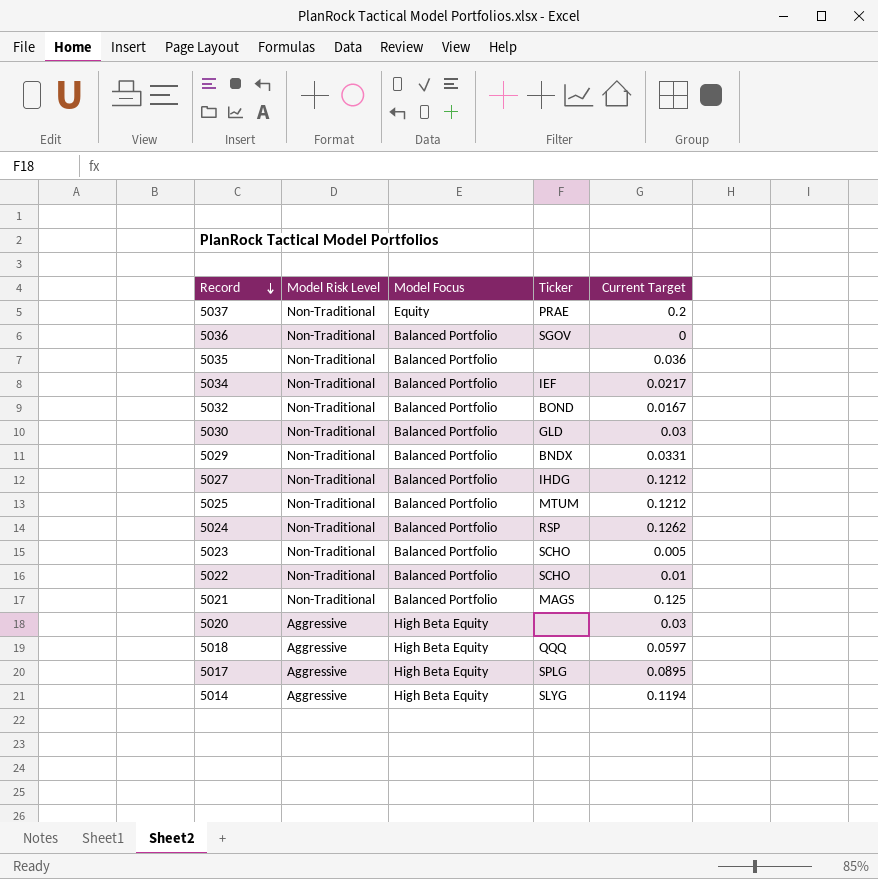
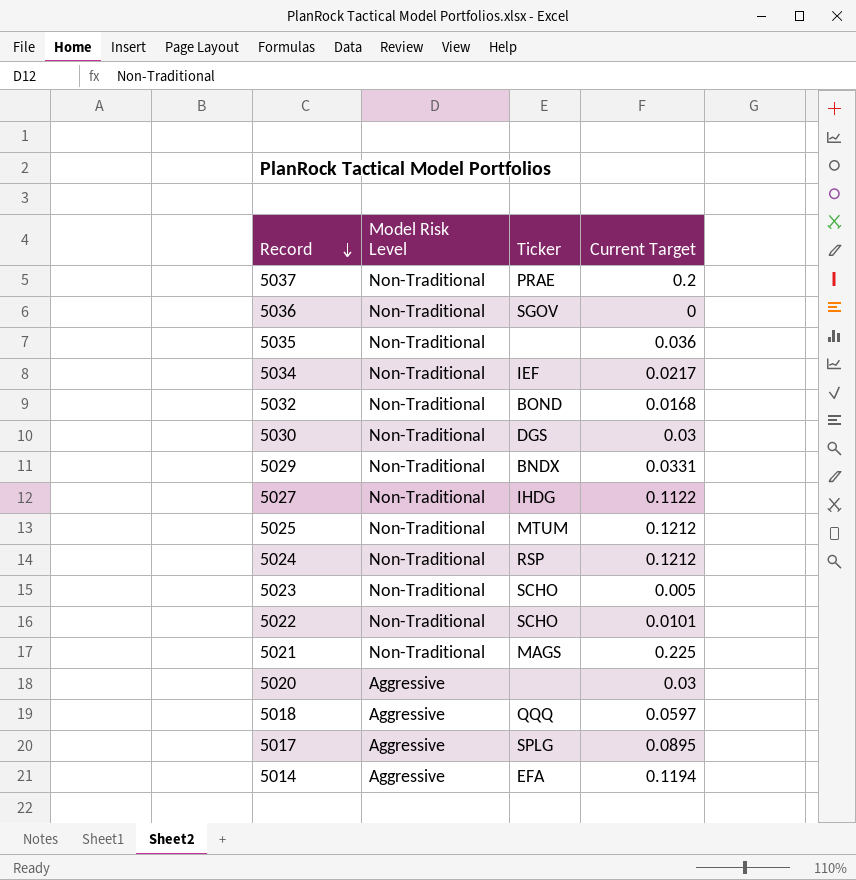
column Model Focus | position: 3 -> none
5032 | Current Target: 0.0167 -> 0.0168
5030 | Ticker: GLD -> DGS
5027 | Current Target: 0.1212 -> 0.1122
5024 | Current Target: 0.1262 -> 0.1212
5022 | Current Target: 0.01 -> 0.0101
5021 | Current Target: 0.125 -> 0.225
5014 | Ticker: SLYG -> EFA

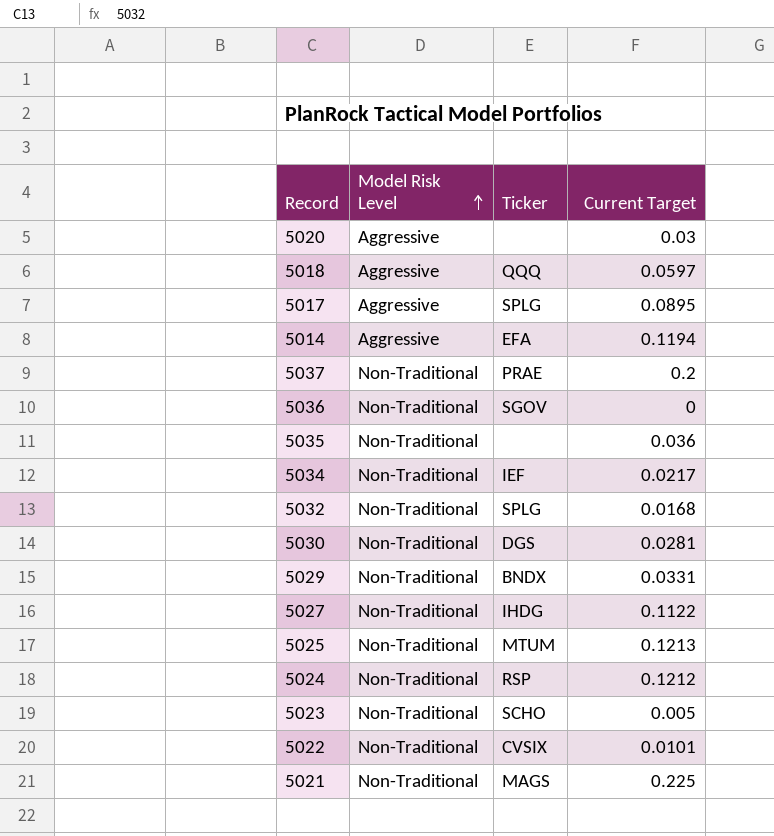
row order: Record descending -> Model Risk Level ascending
5032 | Ticker: BOND -> SPLG
5030 | Current Target: 0.03 -> 0.0281
5025 | Current Target: 0.1212 -> 0.1213
5022 | Ticker: SCHO -> CVSIX

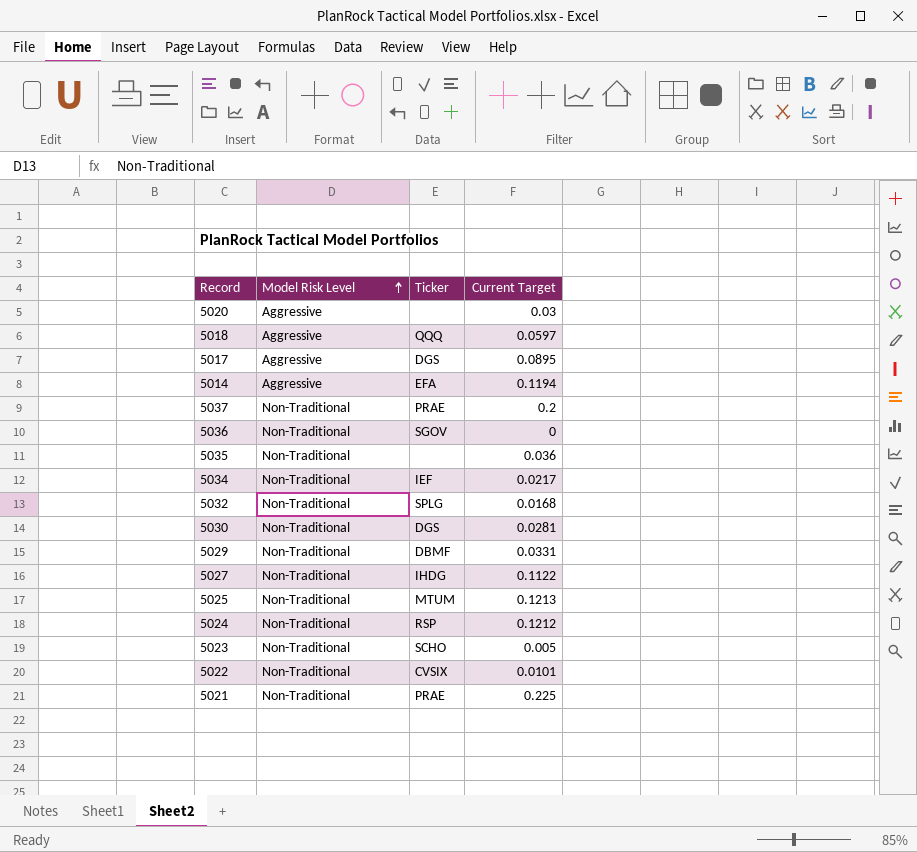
5017 | Ticker: SPLG -> DGS
5029 | Ticker: BNDX -> DBMF
5021 | Ticker: MAGS -> PRAE

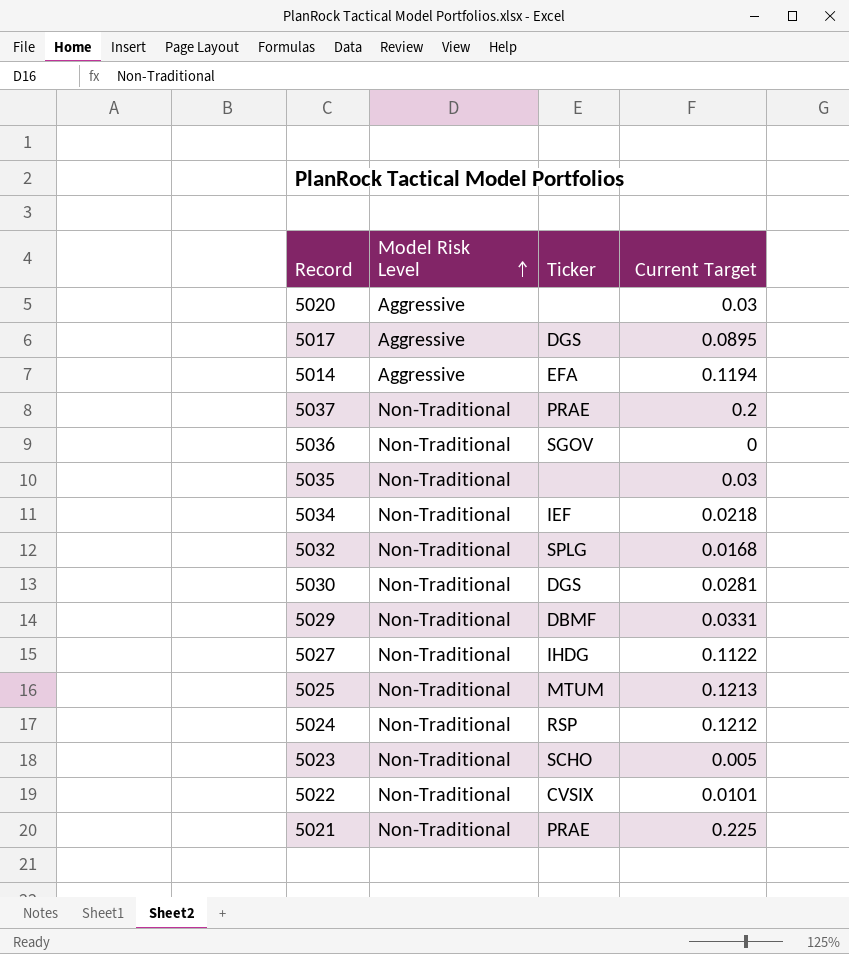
row 5018: Aggressive | QQQ | 0.0597 -> none
5035 | Current Target: 0.036 -> 0.03
5034 | Current Target: 0.0217 -> 0.0218

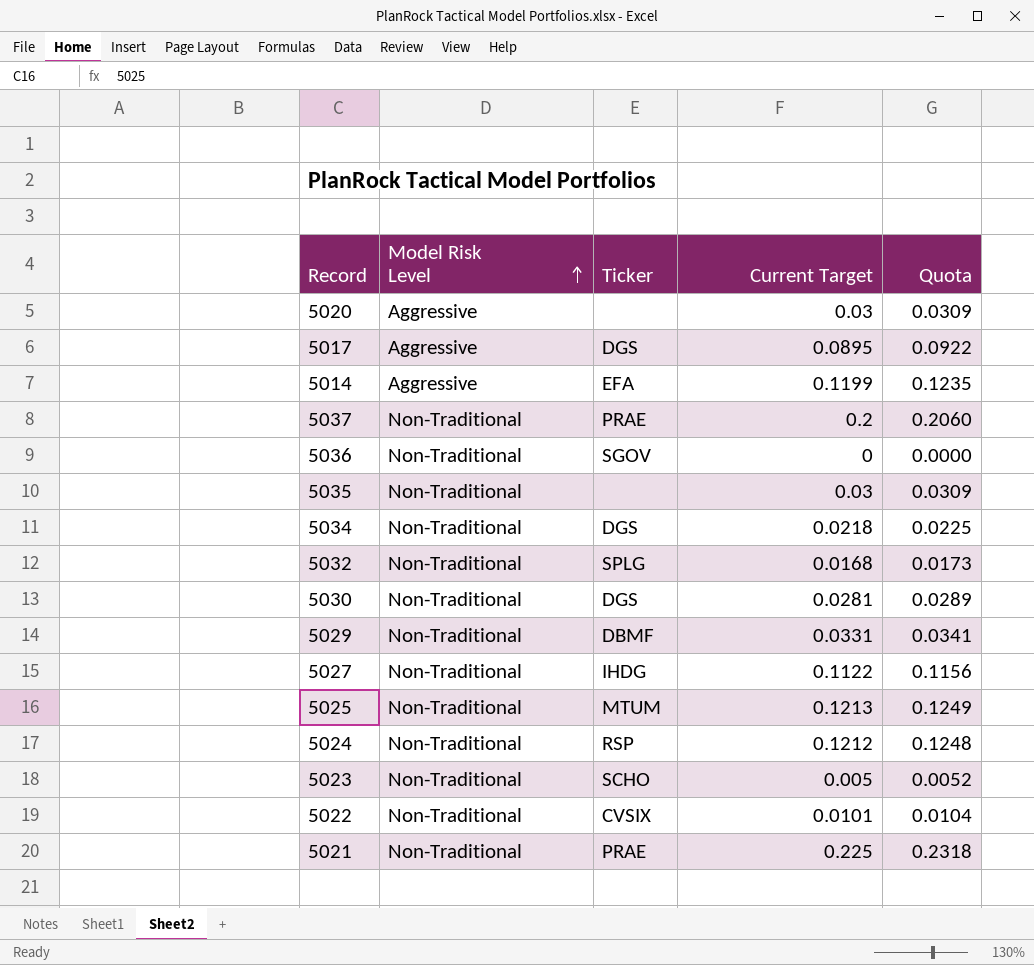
column Quota | formula: none -> [Current Target] * 1.03
5014 | Current Target: 0.1194 -> 0.1199
5034 | Ticker: IEF -> DGS

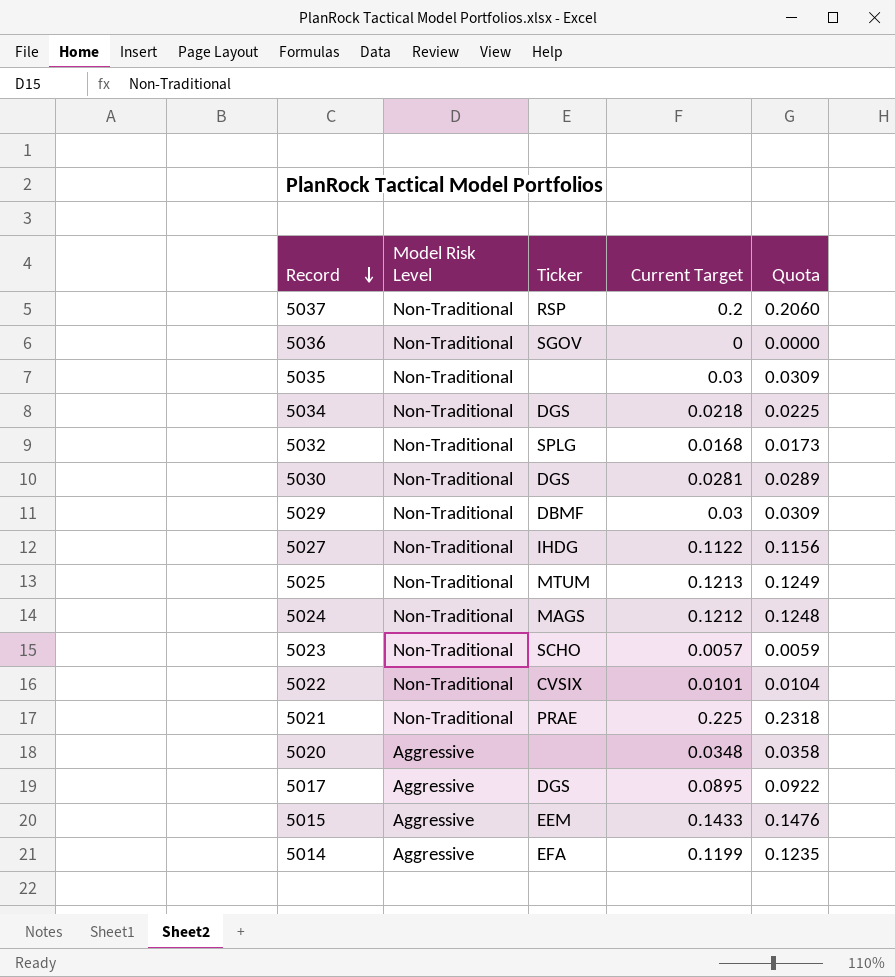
row order: Model Risk Level ascending -> Record descending
5037 | Ticker: PRAE -> RSP
5029 | Current Target: 0.0331 -> 0.03
5029 | Quota: 0.0341 -> 0.0309
5024 | Ticker: RSP -> MAGS
5023 | Current Target: 0.005 -> 0.0057
5023 | Quota: 0.0052 -> 0.0059
5020 | Current Target: 0.03 -> 0.0348
5020 | Quota: 0.0309 -> 0.0358
row 5015: none -> Aggressive | EEM | 0.1433 | 0.1476

